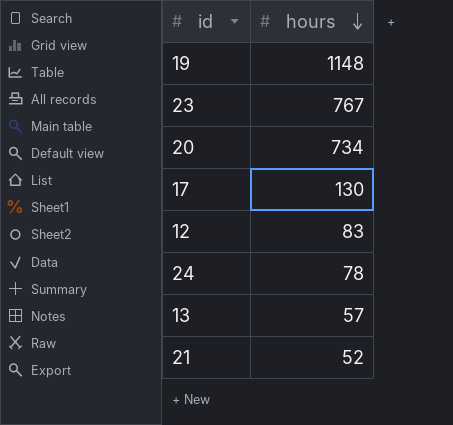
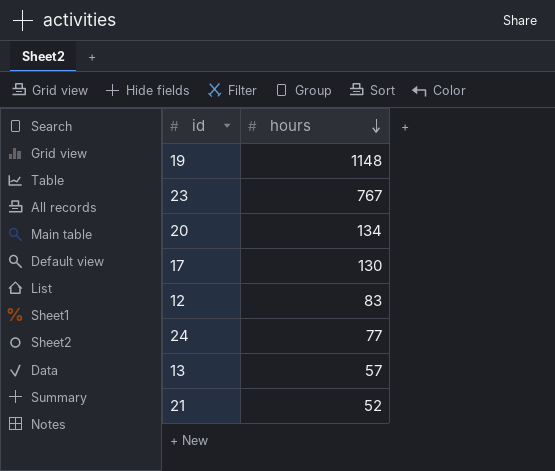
20 | hours: 734 -> 134
24 | hours: 78 -> 77

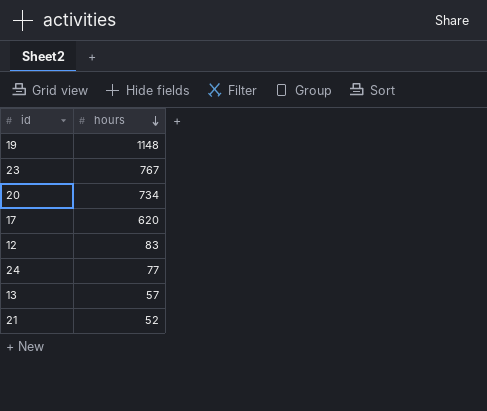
20 | hours: 134 -> 734
17 | hours: 130 -> 620

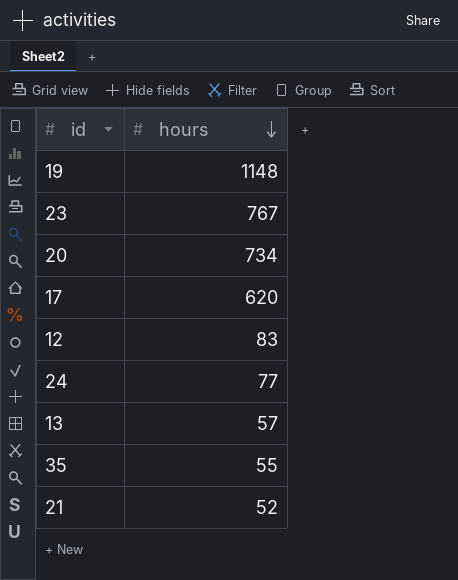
row 35: none -> 55

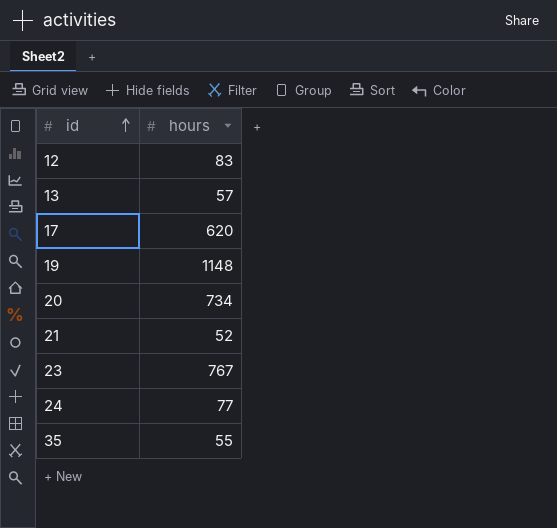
row order: hours descending -> id ascending

